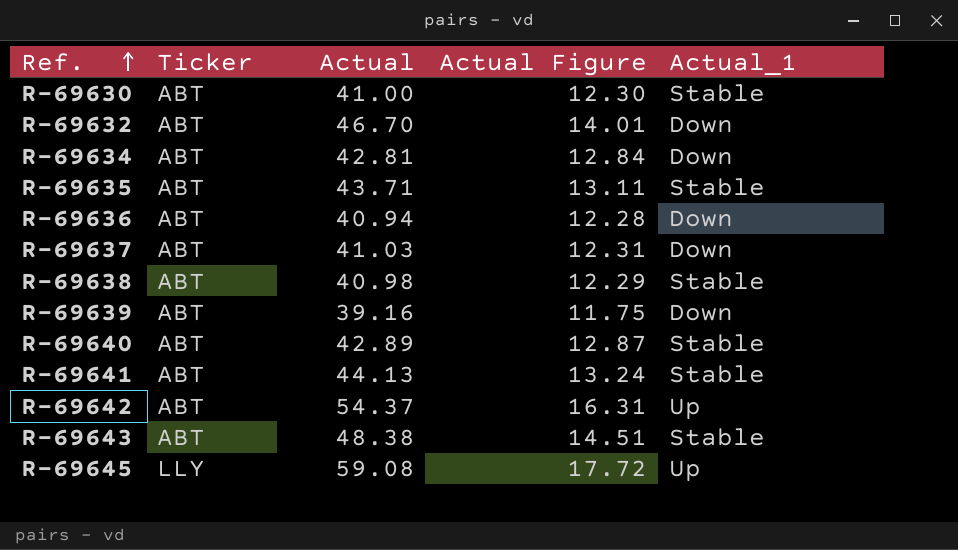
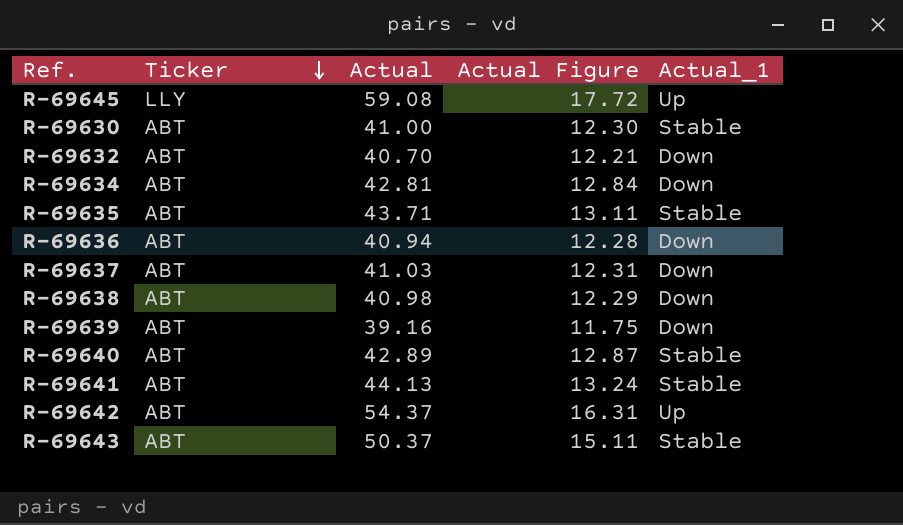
row order: Ref. ascending -> Ticker descending
R-69632 | Actual: 46.70 -> 40.70
R-69632 | Actual Figure: 14.01 -> 12.21
R-69638 | Actual_1: Stable -> Down
R-69643 | Actual: 48.38 -> 50.37
R-69643 | Actual Figure: 14.51 -> 15.11

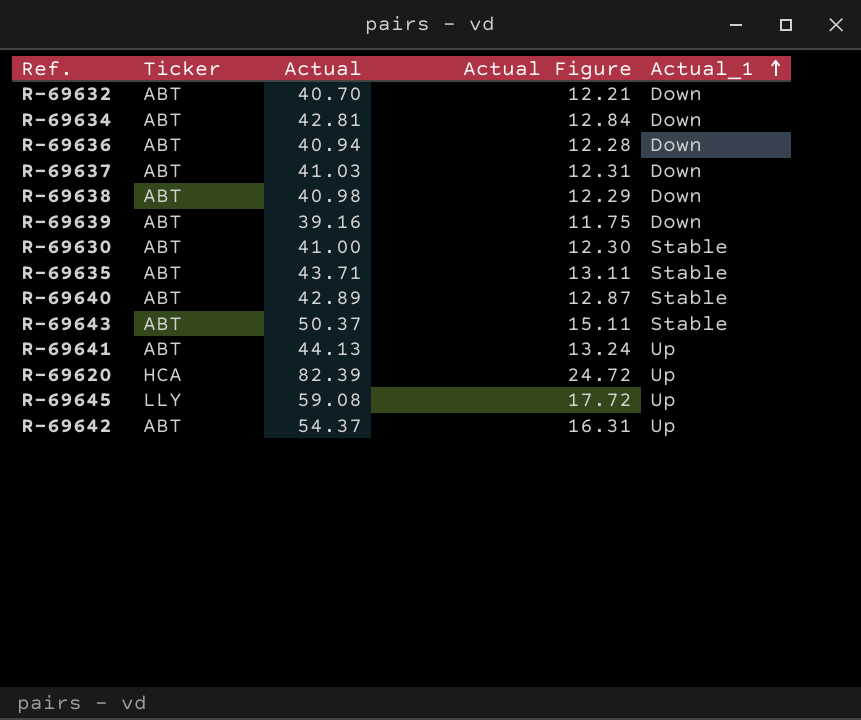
row order: Ticker descending -> Actual_1 ascending
R-69641 | Actual_1: Stable -> Up
row R-69620: none -> HCA | 82.39 | 24.72 | Up

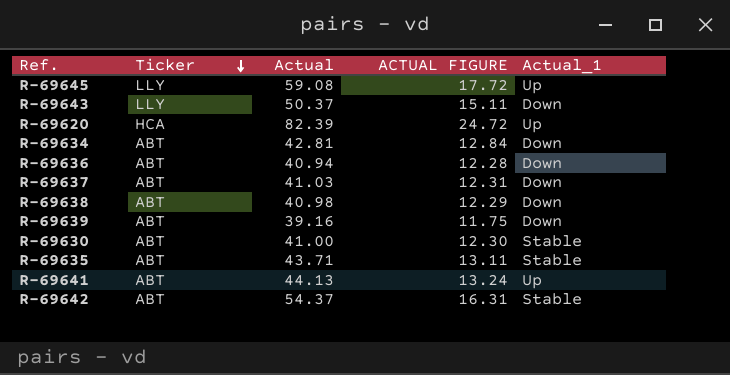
row order: Actual_1 ascending -> Ticker descending
column name: Actual Figure -> ACTUAL FIGURE
row R-69632: ABT | 40.70 | 12.21 | Down -> none
row R-69640: ABT | 42.89 | 12.87 | Stable -> none
R-69643 | Ticker: ABT -> LLY
R-69643 | Actual_1: Stable -> Down
R-69642 | Actual_1: Up -> Stable

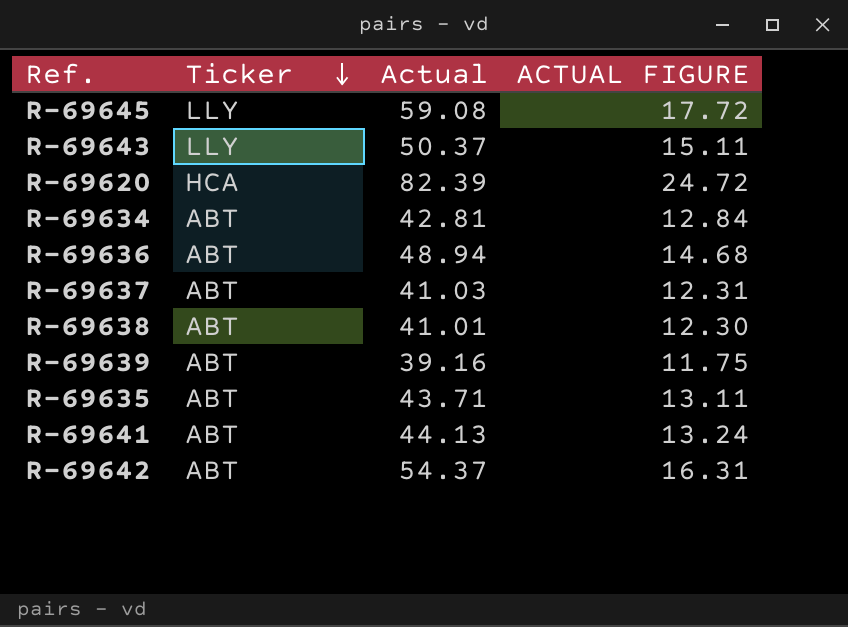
column Actual_1 | position: 5 -> none
row R-69630: ABT | 41.00 | 12.30 | Stable -> none
R-69636 | Actual: 40.94 -> 48.94
R-69636 | ACTUAL FIGURE: 12.28 -> 14.68
R-69638 | Actual: 40.98 -> 41.01
R-69638 | ACTUAL FIGURE: 12.29 -> 12.30

